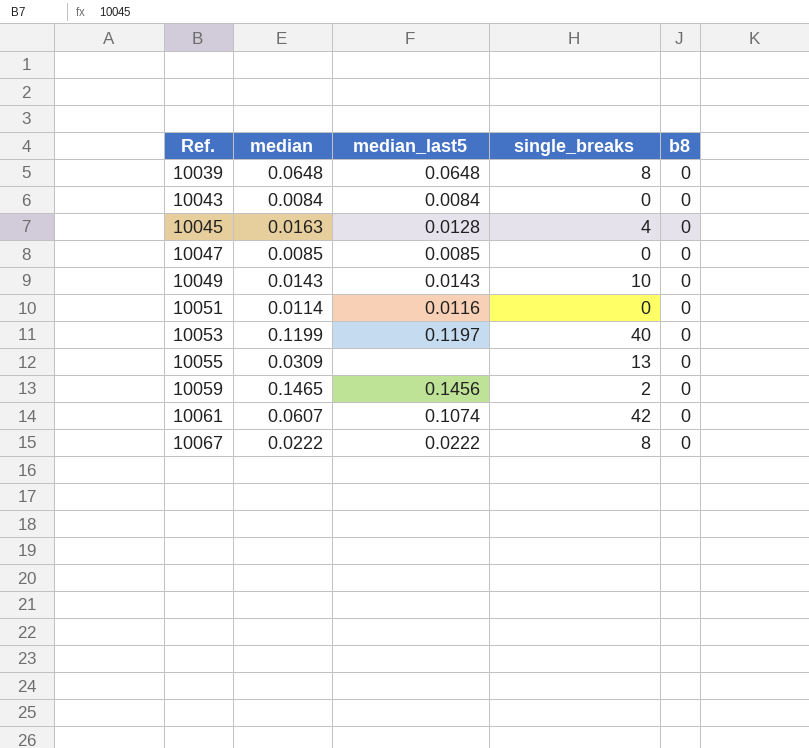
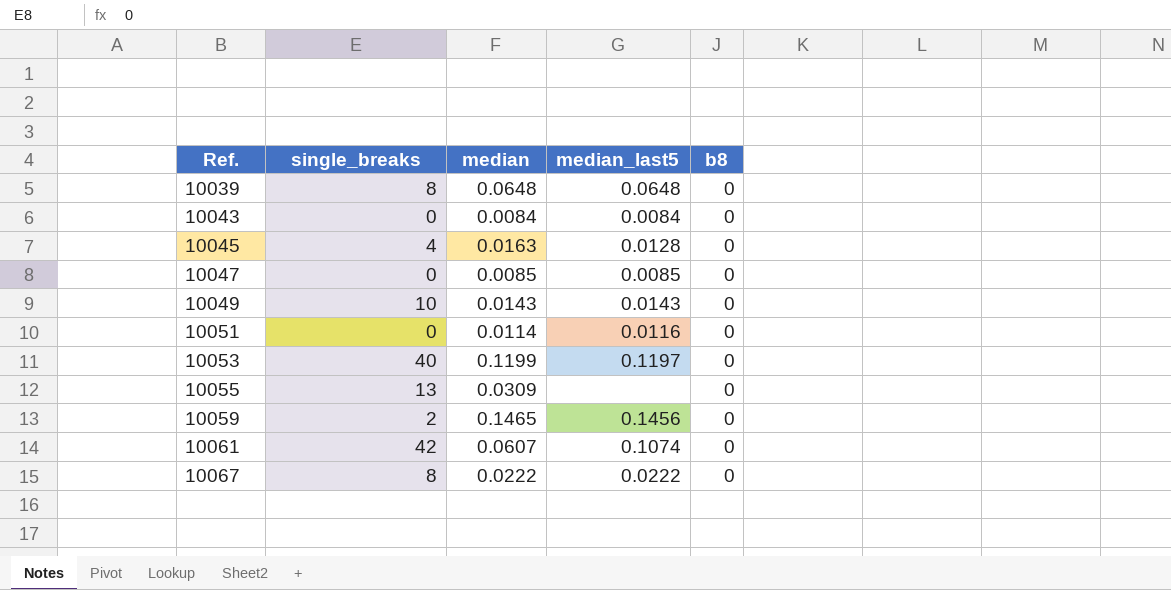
column single_breaks | position: 4 -> 2

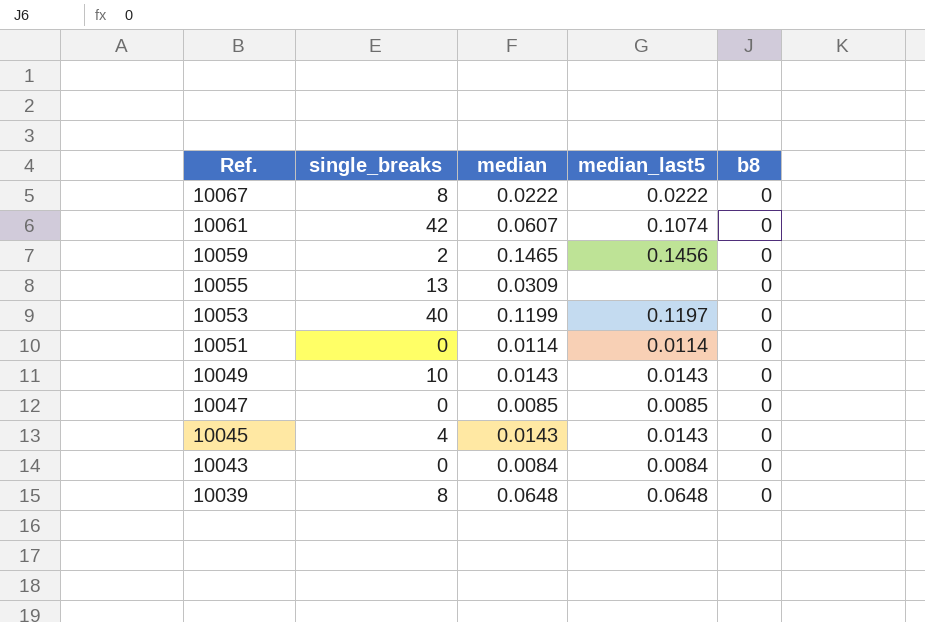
row order: Ref. ascending -> Ref. descending
10051 | median_last5: 0.0116 -> 0.0114
10045 | median: 0.0163 -> 0.0143
10045 | median_last5: 0.0128 -> 0.0143

